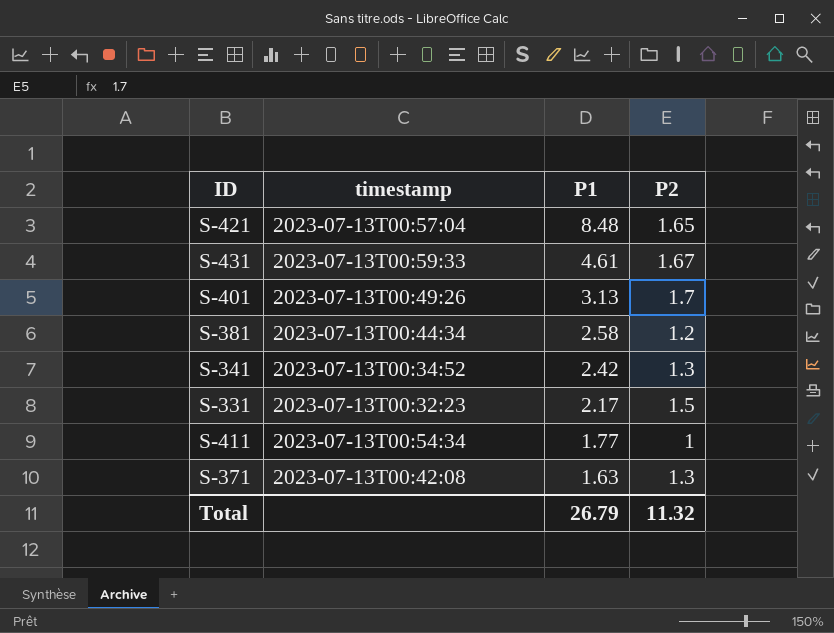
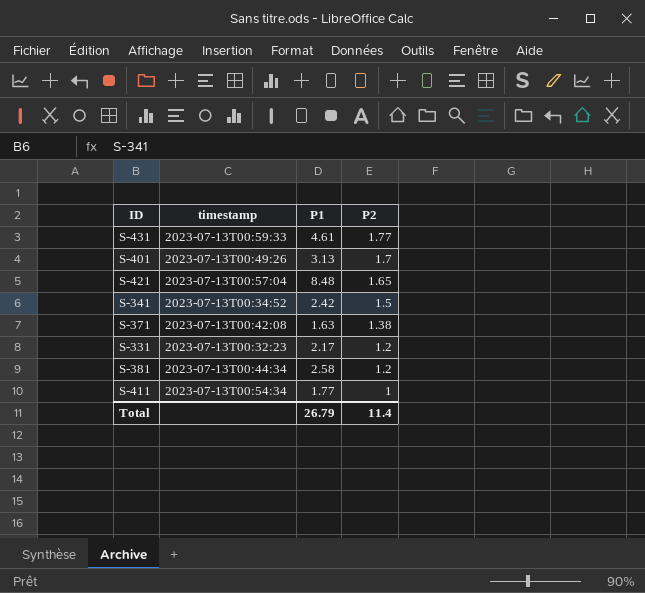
row order: P1 descending -> P2 descending
S-431 | P2: 1.67 -> 1.77
S-341 | P2: 1.3 -> 1.5
S-371 | P2: 1.3 -> 1.38
S-331 | P2: 1.5 -> 1.2
Total | P2: 11.32 -> 11.4

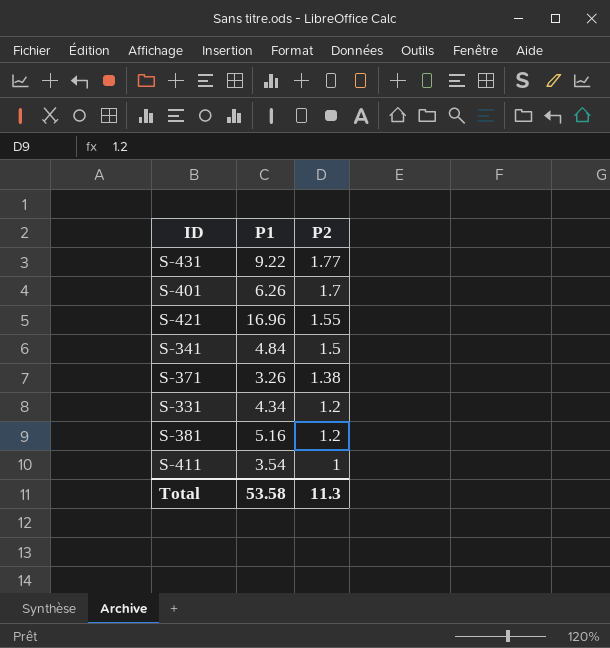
column timestamp | position: 2 -> none
S-431 | P1: 4.61 -> 9.22
S-401 | P1: 3.13 -> 6.26
S-421 | P1: 8.48 -> 16.96
S-421 | P2: 1.65 -> 1.55
S-341 | P1: 2.42 -> 4.84
S-371 | P1: 1.63 -> 3.26
S-331 | P1: 2.17 -> 4.34
S-381 | P1: 2.58 -> 5.16
S-411 | P1: 1.77 -> 3.54
Total | P1: 26.79 -> 53.58
Total | P2: 11.4 -> 11.3

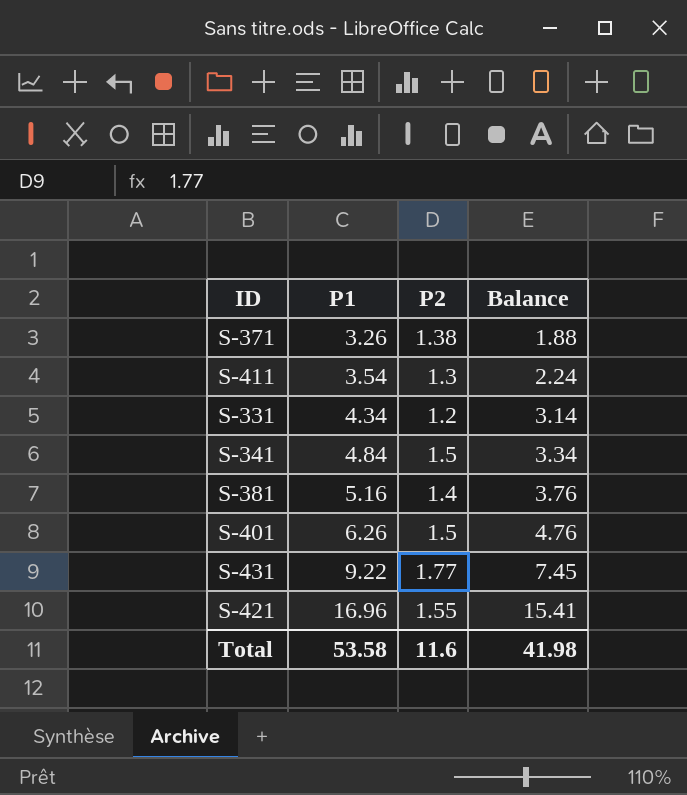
row order: P2 descending -> P1 ascending
column Balance | formula: none -> [P1] - [P2]
S-411 | P2: 1 -> 1.3
S-381 | P2: 1.2 -> 1.4
S-401 | P2: 1.7 -> 1.5
Total | P2: 11.3 -> 11.6

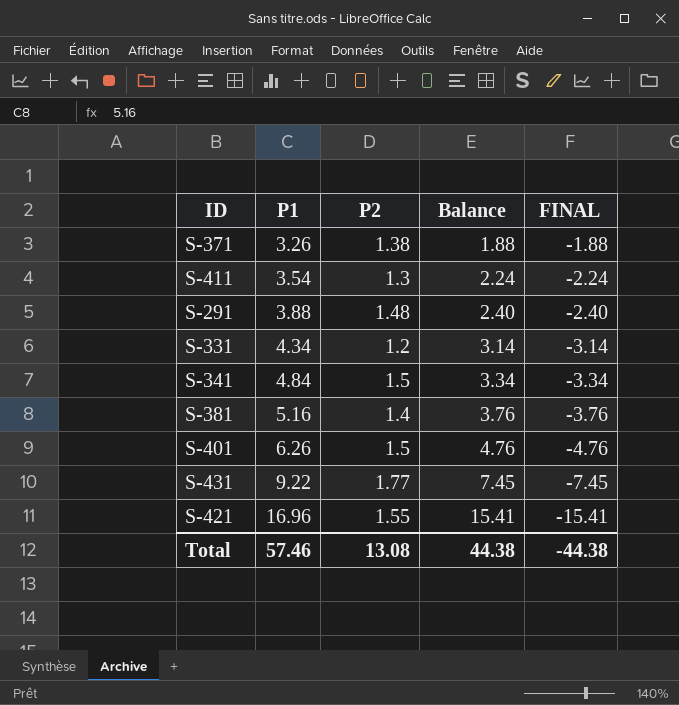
column FINAL | formula: none -> [P2] - [P1]
row S-291: none -> 3.88 | 1.48 | 2.40 | -2.40
Total | P1: 53.58 -> 57.46
Total | P2: 11.6 -> 13.08
Total | Balance: 41.98 -> 44.38

